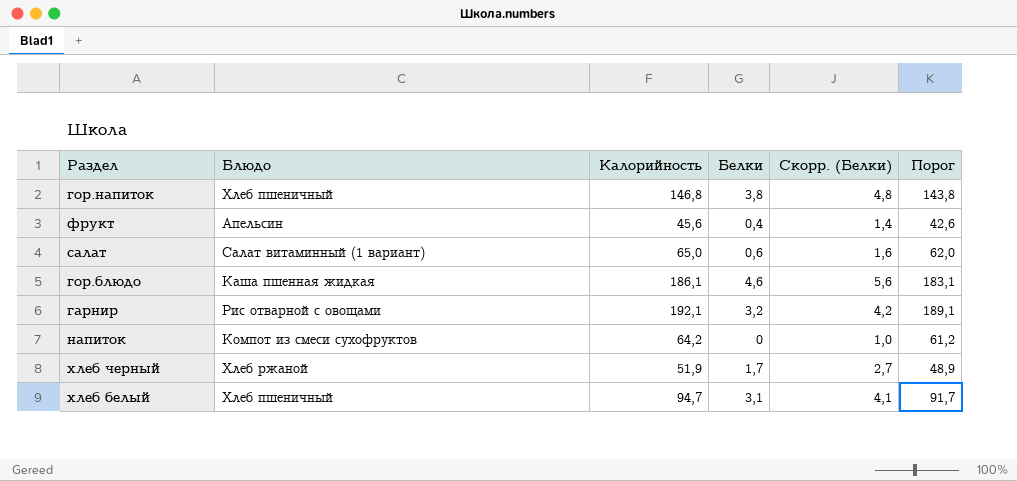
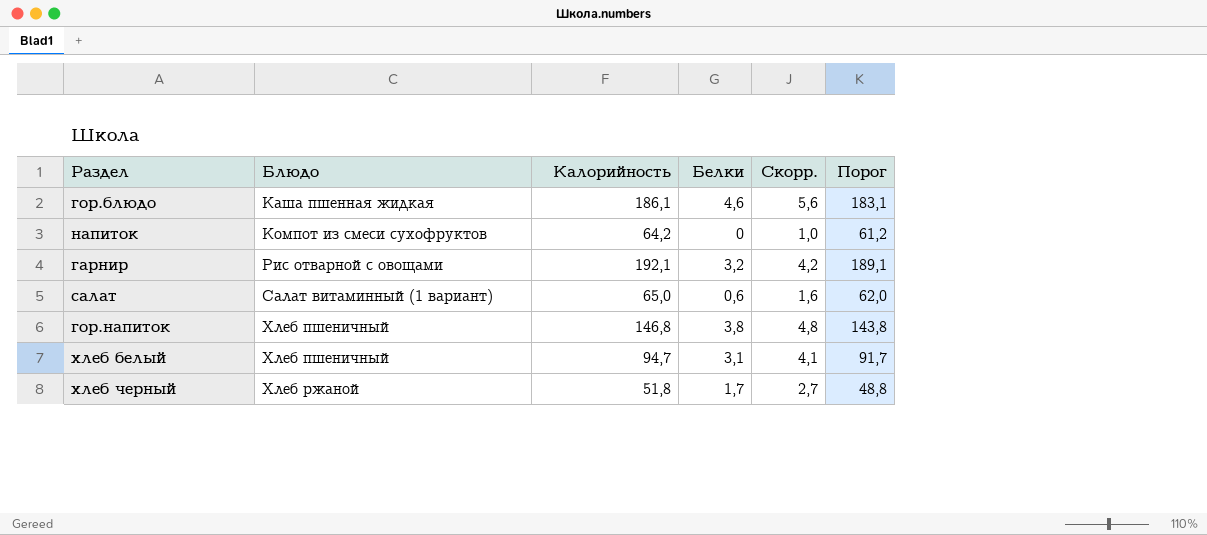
row order: none -> Блюдо ascending
column name: Скорр. (Белки) -> Скорр.
row фрукт: Апельсин | 45,6 | 0,4 | 1,4 | 42,6 -> none
хлеб черный | Калорийность: 51,9 -> 51,8
хлеб черный | Порог: 48,9 -> 48,8

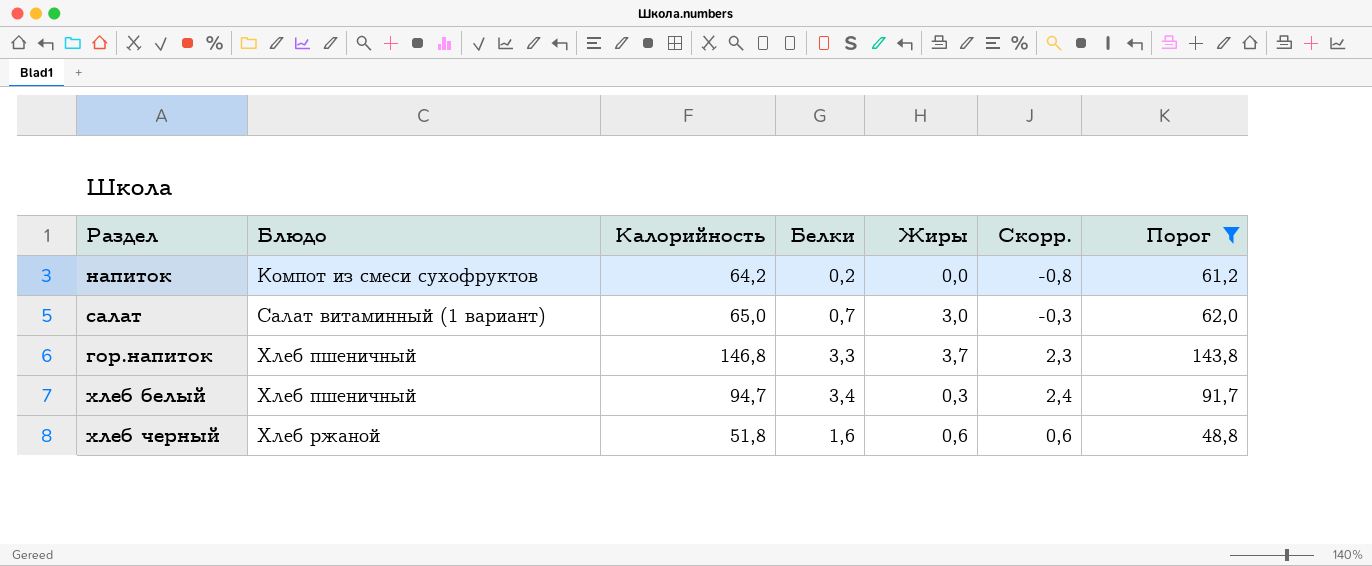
filter: none -> Порог <= 143,8
column Жиры | position: none -> 5
column Скорр. | formula: [Белки] + 1 -> [Белки] - 1
напиток | Белки: 0 -> 0,2
салат | Белки: 0,6 -> 0,7
гор.напиток | Белки: 3,8 -> 3,3
хлеб белый | Белки: 3,1 -> 3,4
хлеб черный | Белки: 1,7 -> 1,6

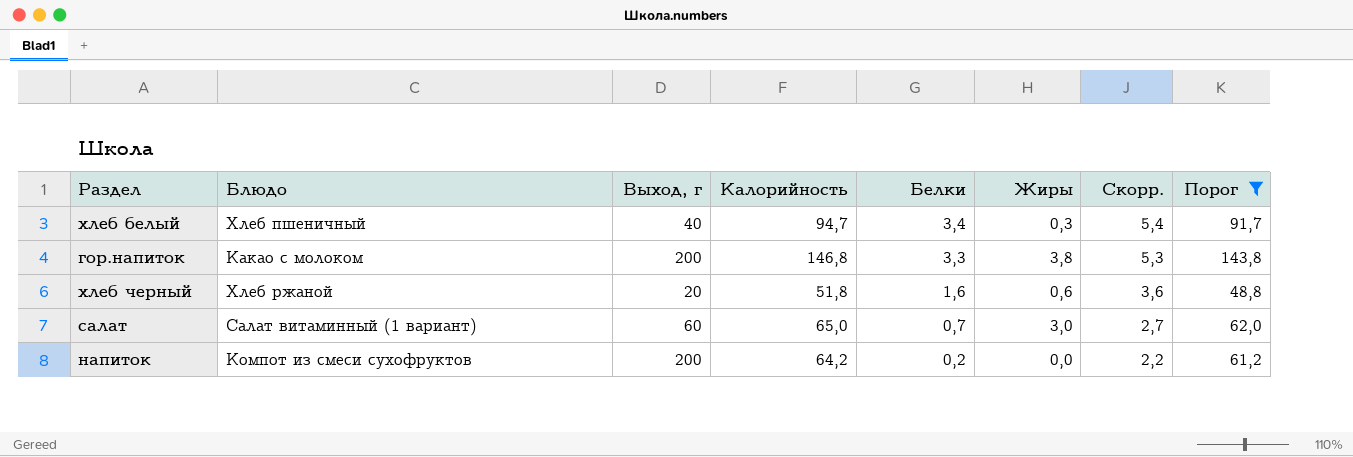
row order: Блюдо ascending -> Белки descending
column Выход, г | position: none -> 3
column Скорр. | formula: [Белки] - 1 -> [Белки] + 2
гор.напиток | Блюдо: Хлеб пшеничный -> Какао с молоком
гор.напиток | Жиры: 3,7 -> 3,8

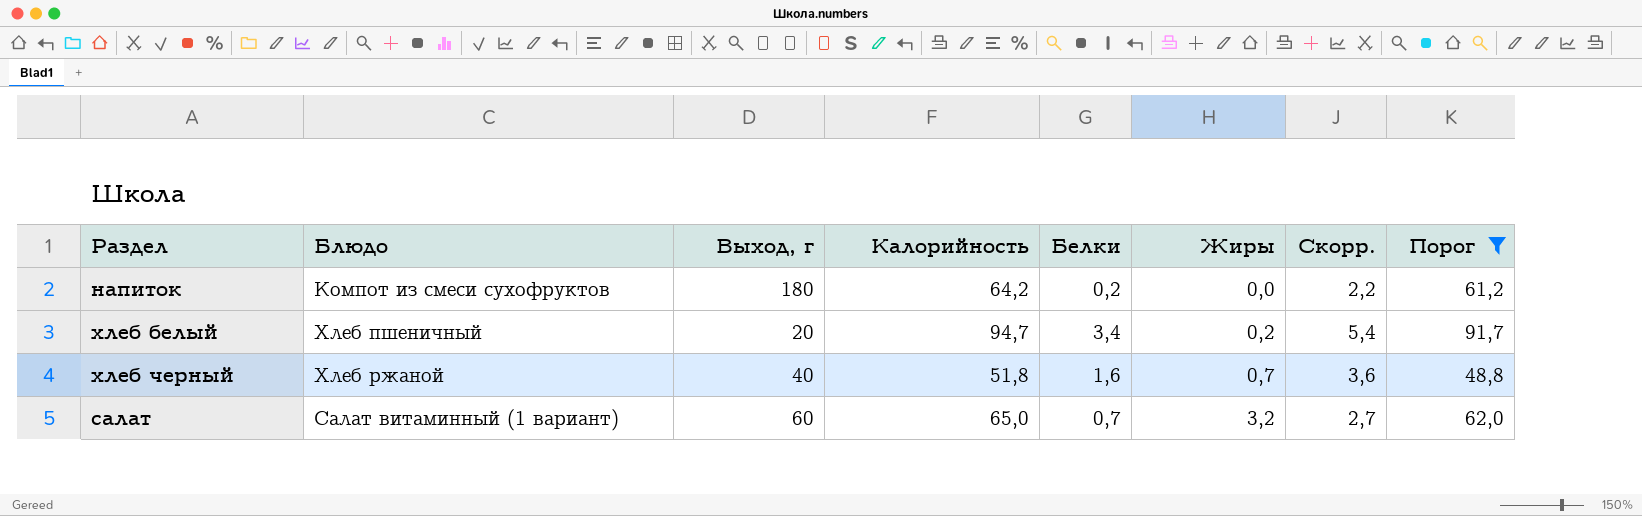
row order: Белки descending -> Жиры ascending
row гор.напиток: Какао с молоком | 200 | 146,8 | 3,3 | 3,8 | 5,3 | 143,8 -> none
напиток | Выход, г: 200 -> 180
хлеб белый | Выход, г: 40 -> 20
хлеб белый | Жиры: 0,3 -> 0,2
хлеб черный | Выход, г: 20 -> 40
хлеб черный | Жиры: 0,6 -> 0,7
салат | Жиры: 3,0 -> 3,2

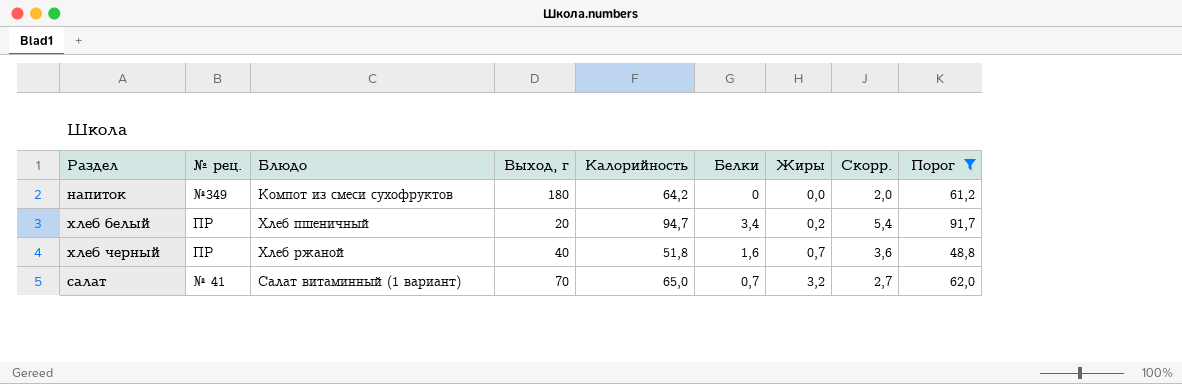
column № рец. | position: none -> 2
напиток | Белки: 0,2 -> 0
напиток | Скорр.: 2,2 -> 2,0
салат | Выход, г: 60 -> 70

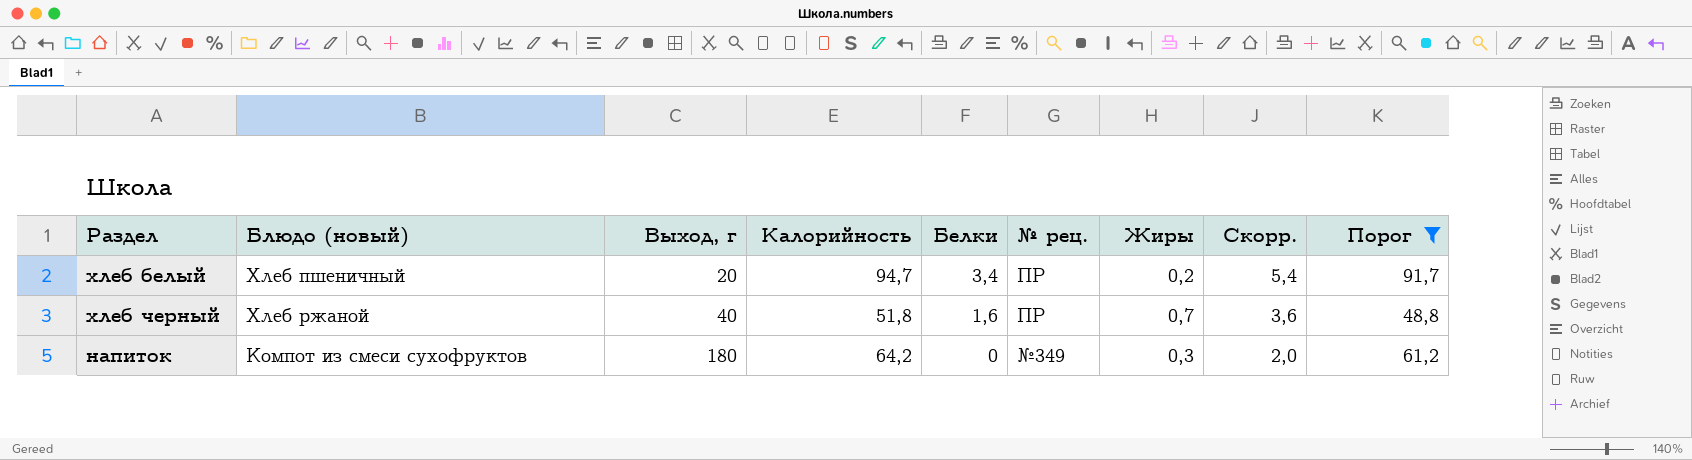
row order: Жиры ascending -> Выход, г ascending
column name: Блюдо -> Блюдо (новый)
column № рец. | position: 2 -> 6
row салат: № 41 | Салат витаминный (1 вариант) | 70 | 65,0 | 0,7 | 3,2 | 2,7 | 62,0 -> none
напиток | Жиры: 0,0 -> 0,3

